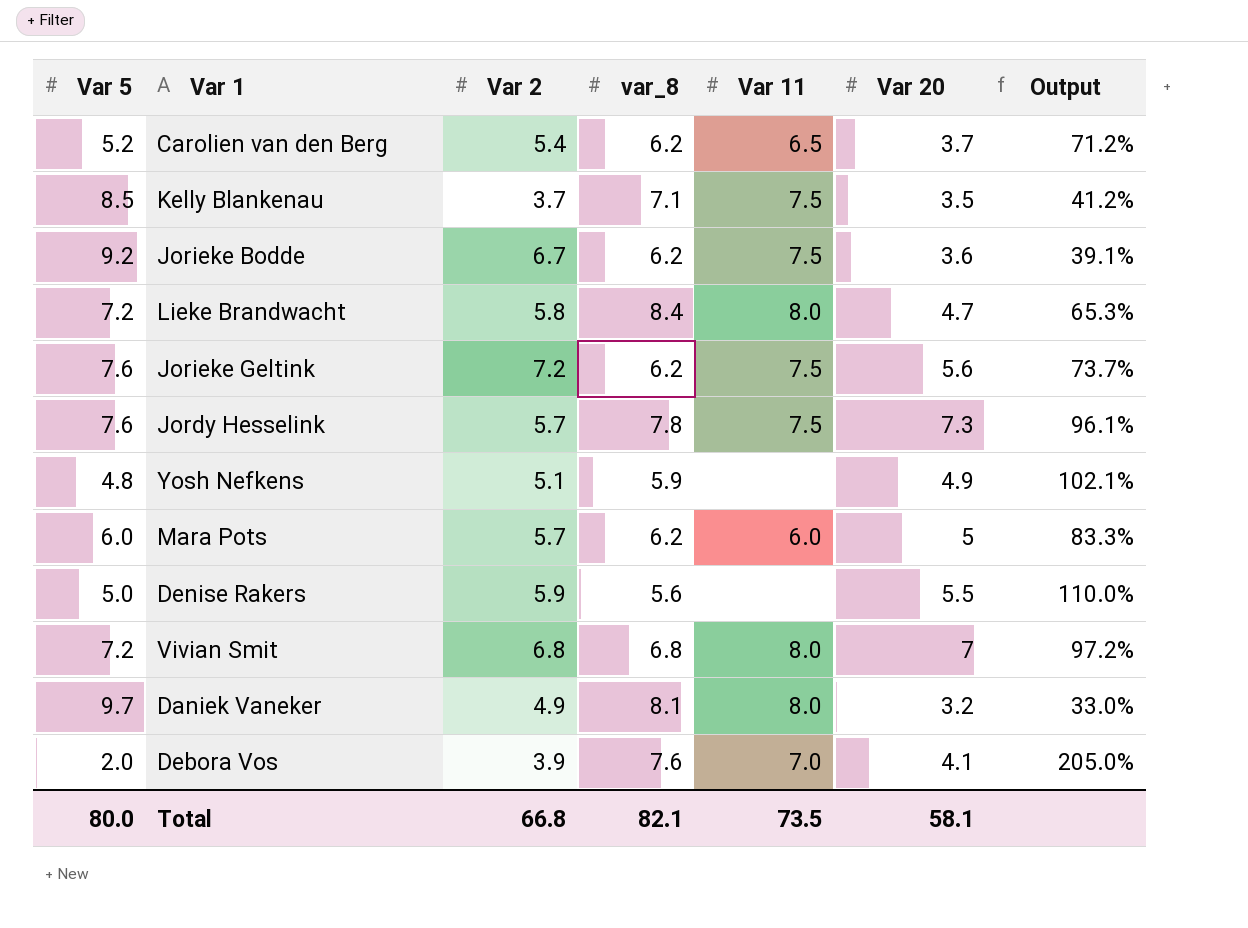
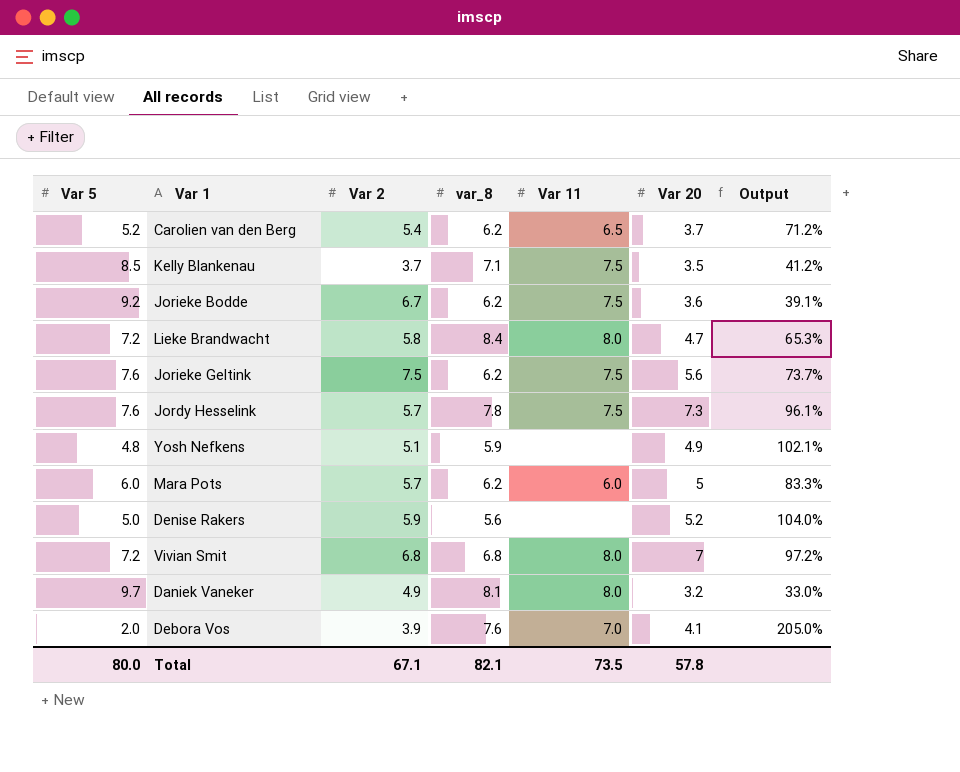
Jorieke Geltink | Var 2: 7.2 -> 7.5
Denise Rakers | Var 20: 5.5 -> 5.2
Denise Rakers | Output: 110.0% -> 104.0%
Total | Var 2: 66.8 -> 67.1
Total | Var 20: 58.1 -> 57.8

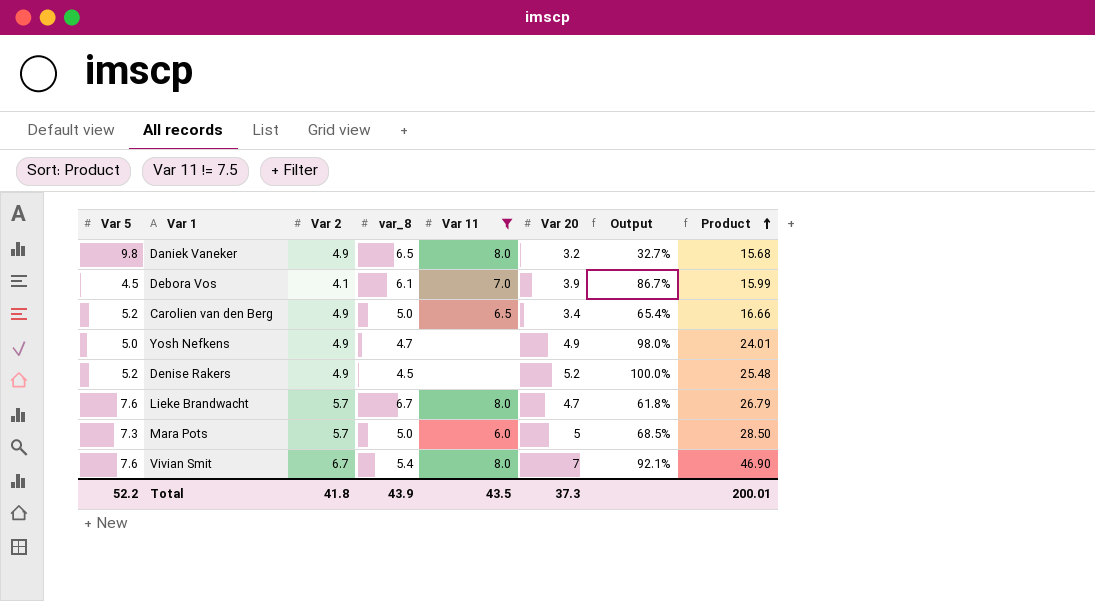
filter: none -> Var 11 != 7.5
row order: none -> Product ascending
column Product | formula: none -> [Var 2] * [Var 20]
Daniek Vaneker | Var 5: 9.7 -> 9.8
Daniek Vaneker | var_8: 8.1 -> 6.5
Daniek Vaneker | Output: 33.0% -> 32.7%
Debora Vos | Var 5: 2.0 -> 4.5
Debora Vos | Var 2: 3.9 -> 4.1
Debora Vos | var_8: 7.6 -> 6.1
Debora Vos | Var 20: 4.1 -> 3.9
Debora Vos | Output: 205.0% -> 86.7%
Carolien van den Berg | Var 2: 5.4 -> 4.9
Carolien van den Berg | var_8: 6.2 -> 5.0
Carolien van den Berg | Var 20: 3.7 -> 3.4
Carolien van den Berg | Output: 71.2% -> 65.4%
Yosh Nefkens | Var 5: 4.8 -> 5.0
Yosh Nefkens | Var 2: 5.1 -> 4.9
Yosh Nefkens | var_8: 5.9 -> 4.7
Yosh Nefkens | Output: 102.1% -> 98.0%
Denise Rakers | Var 5: 5.0 -> 5.2
Denise Rakers | Var 2: 5.9 -> 4.9
Denise Rakers | var_8: 5.6 -> 4.5
Denise Rakers | Output: 104.0% -> 100.0%
Lieke Brandwacht | Var 5: 7.2 -> 7.6
Lieke Brandwacht | Var 2: 5.8 -> 5.7
Lieke Brandwacht | var_8: 8.4 -> 6.7
Lieke Brandwacht | Output: 65.3% -> 61.8%
Mara Pots | Var 5: 6.0 -> 7.3
Mara Pots | var_8: 6.2 -> 5.0
Mara Pots | Output: 83.3% -> 68.5%
Vivian Smit | Var 5: 7.2 -> 7.6
Vivian Smit | Var 2: 6.8 -> 6.7
Vivian Smit | var_8: 6.8 -> 5.4
Vivian Smit | Output: 97.2% -> 92.1%
Total | Var 5: 80.0 -> 52.2
Total | Var 2: 67.1 -> 41.8
Total | var_8: 82.1 -> 43.9
Total | Var 11: 73.5 -> 43.5
Total | Var 20: 57.8 -> 37.3

